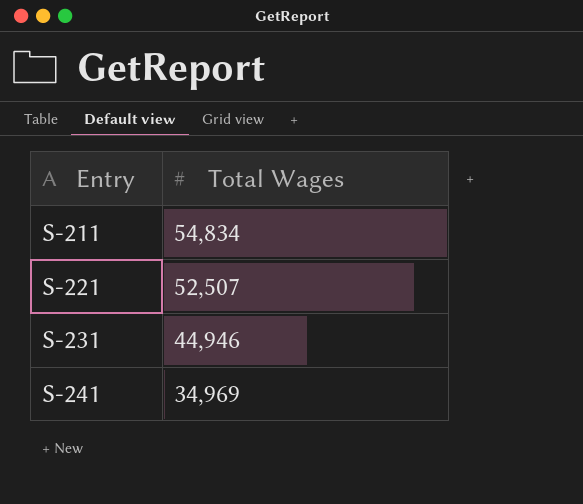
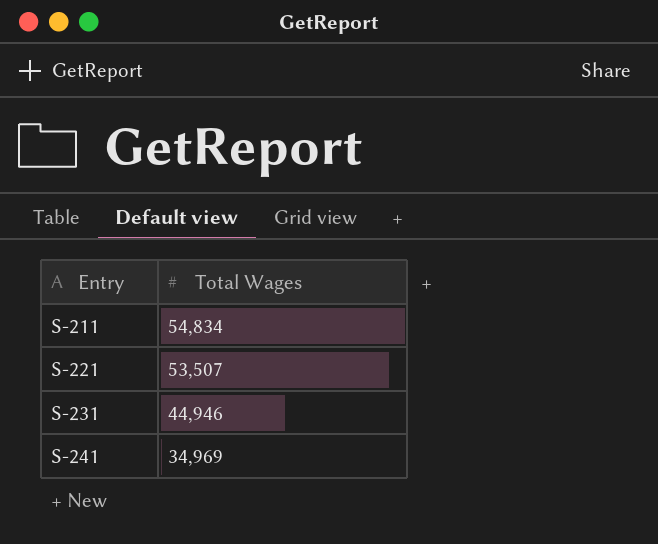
S-221 | Total Wages: 52,507 -> 53,507

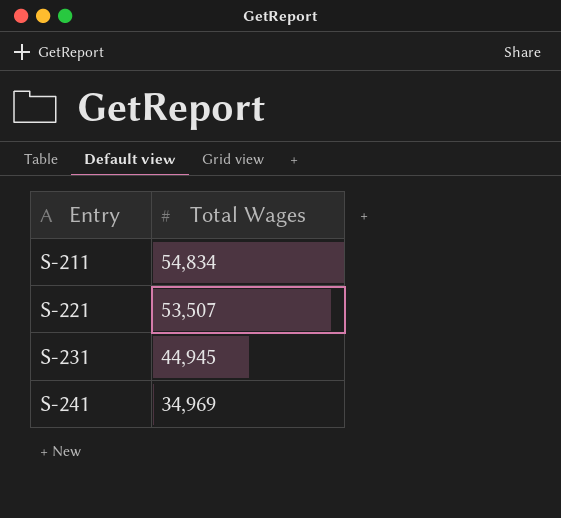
S-231 | Total Wages: 44,946 -> 44,945

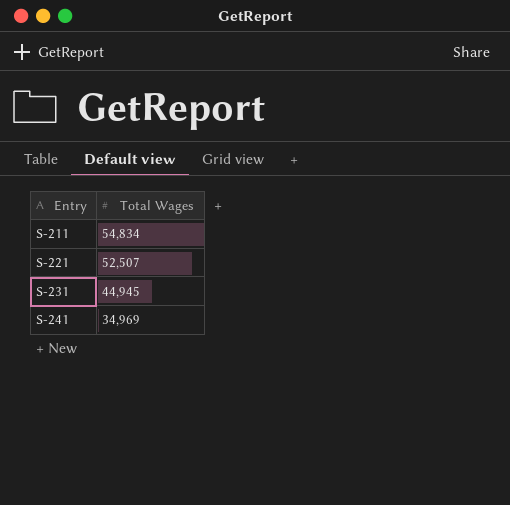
S-221 | Total Wages: 53,507 -> 52,507

